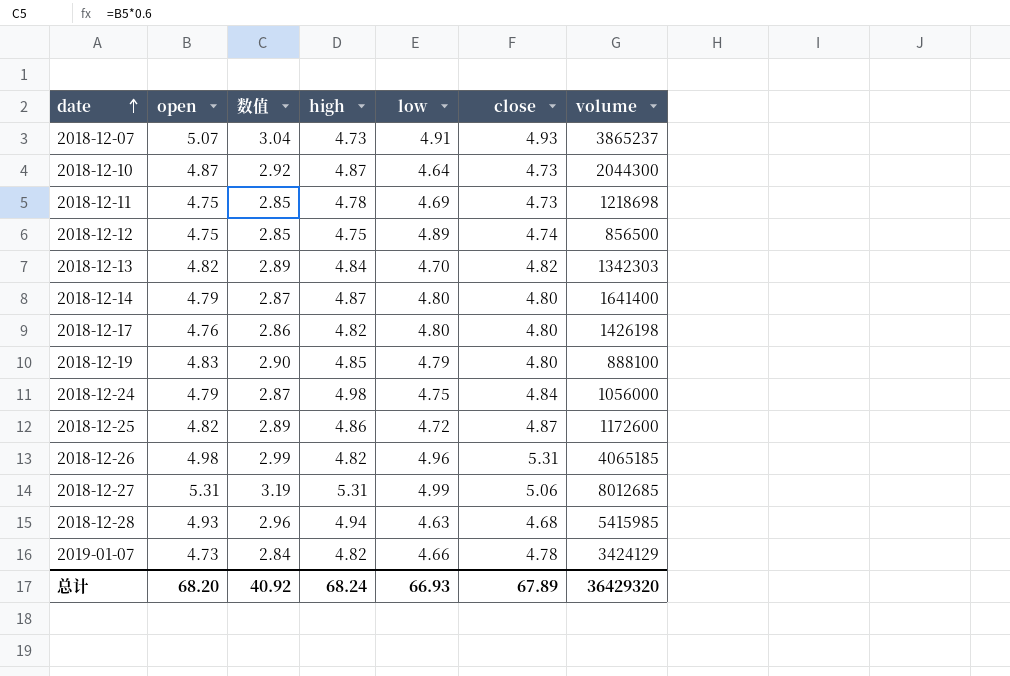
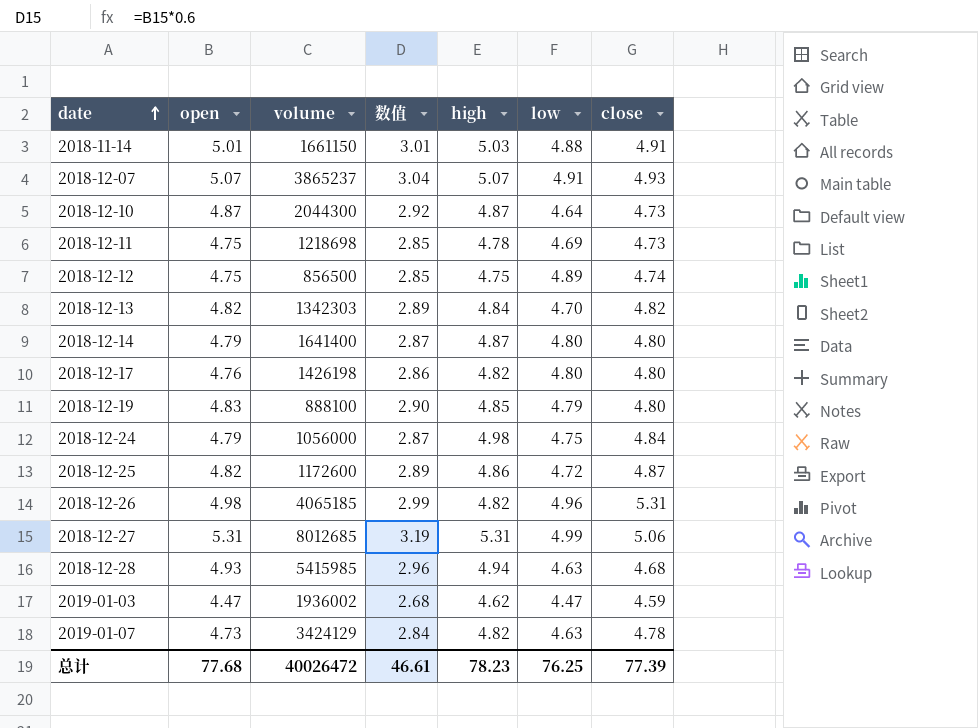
column volume | position: 7 -> 3
row 2018-11-14: none -> 5.01 | 1661150 | 3.01 | 5.03 | 4.88 | 4.91
2018-12-07 | high: 4.73 -> 5.07
row 2019-01-03: none -> 4.47 | 1936002 | 2.68 | 4.62 | 4.47 | 4.59
2019-01-07 | low: 4.66 -> 4.63
总计 | open: 68.20 -> 77.68
总计 | volume: 36429320 -> 40026472
总计 | 数值: 40.92 -> 46.61
总计 | high: 68.24 -> 78.23
总计 | low: 66.93 -> 76.25
总计 | close: 67.89 -> 77.39

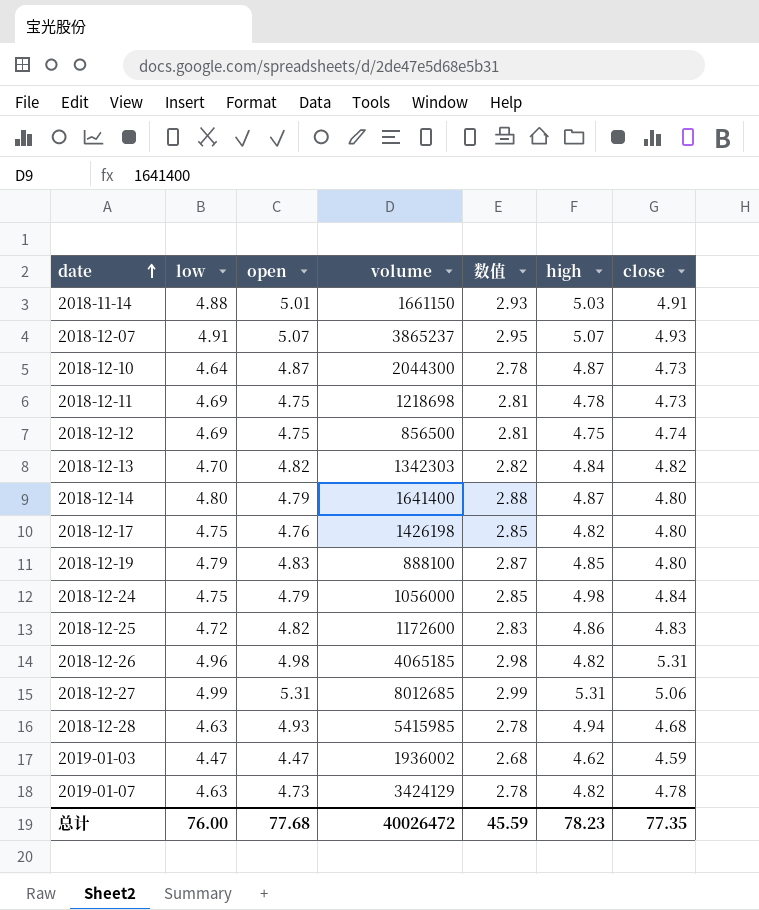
column low | position: 6 -> 2
column 数值 | formula: [open] * 0.6 -> [low] * 0.6
2018-12-12 | low: 4.89 -> 4.69
2018-12-17 | low: 4.80 -> 4.75
2018-12-25 | close: 4.87 -> 4.83
总计 | low: 76.25 -> 76.00
总计 | 数值: 46.61 -> 45.59
总计 | close: 77.39 -> 77.35

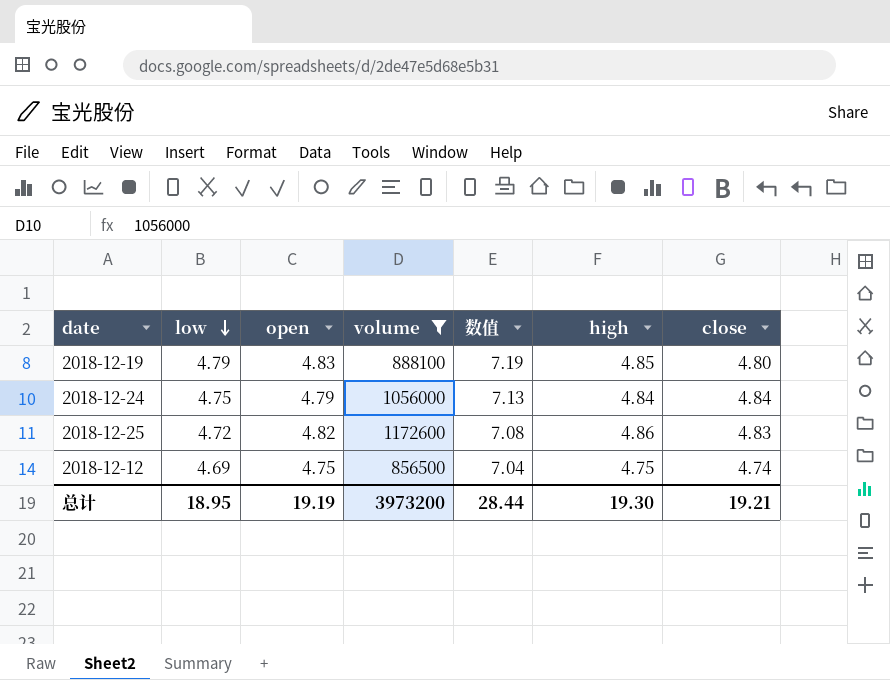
filter: none -> volume <= 1172600
row order: date ascending -> low descending
column 数值 | formula: [low] * 0.6 -> [low] * 1.5
2018-12-24 | high: 4.98 -> 4.84
总计 | low: 76.00 -> 18.95
总计 | open: 77.68 -> 19.19
总计 | volume: 40026472 -> 3973200
总计 | 数值: 45.59 -> 28.44
总计 | high: 78.23 -> 19.30
总计 | close: 77.35 -> 19.21

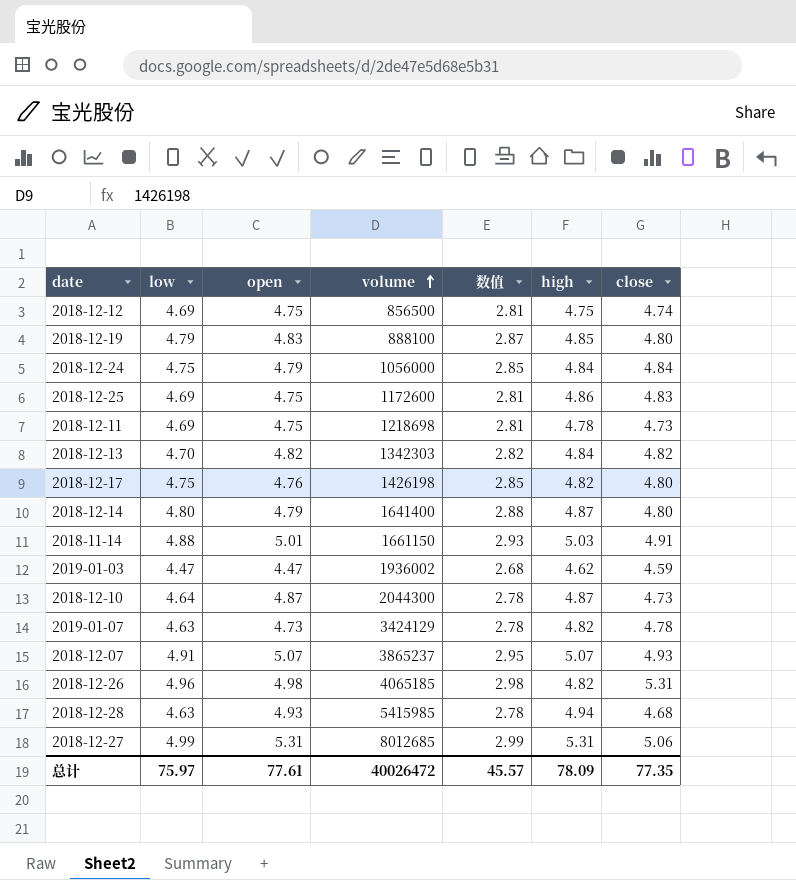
filter: volume <= 1172600 -> none
row order: low descending -> volume ascending
column 数值 | formula: [low] * 1.5 -> [low] * 0.6
2018-12-25 | low: 4.72 -> 4.69
2018-12-25 | open: 4.82 -> 4.75
总计 | low: 18.95 -> 75.97
总计 | open: 19.19 -> 77.61
总计 | volume: 3973200 -> 40026472
总计 | 数值: 28.44 -> 45.57
总计 | high: 19.30 -> 78.09
总计 | close: 19.21 -> 77.35

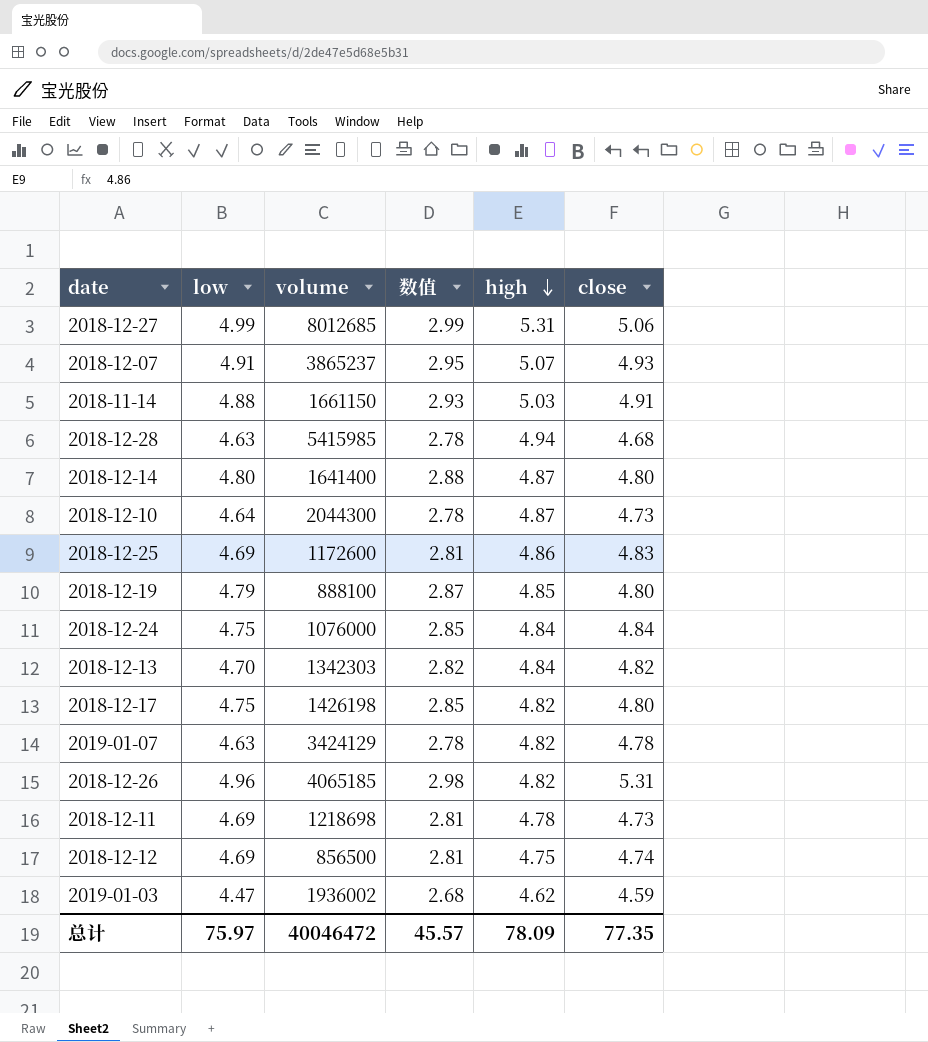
row order: volume ascending -> high descending
column open | position: 3 -> none
2018-12-24 | volume: 1056000 -> 1076000
总计 | volume: 40026472 -> 40046472

